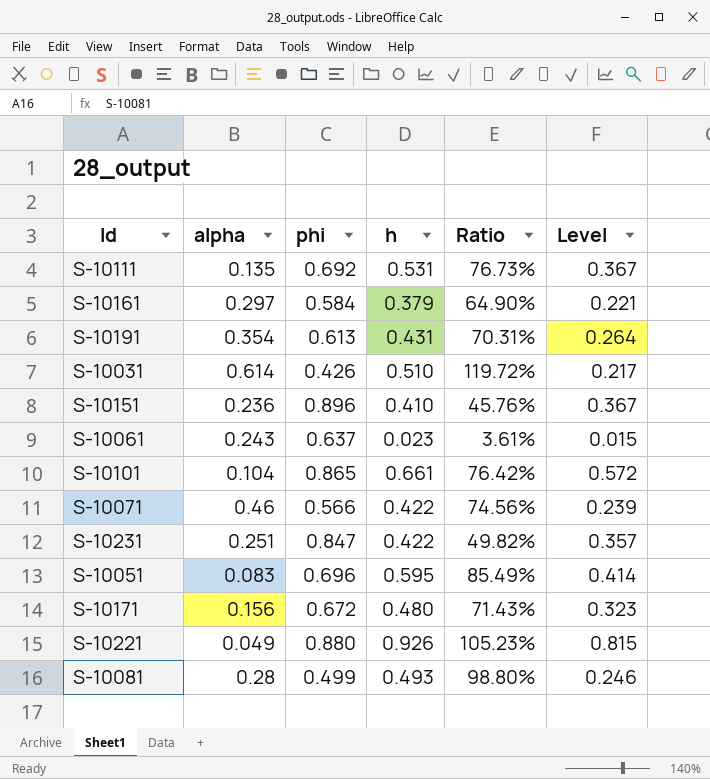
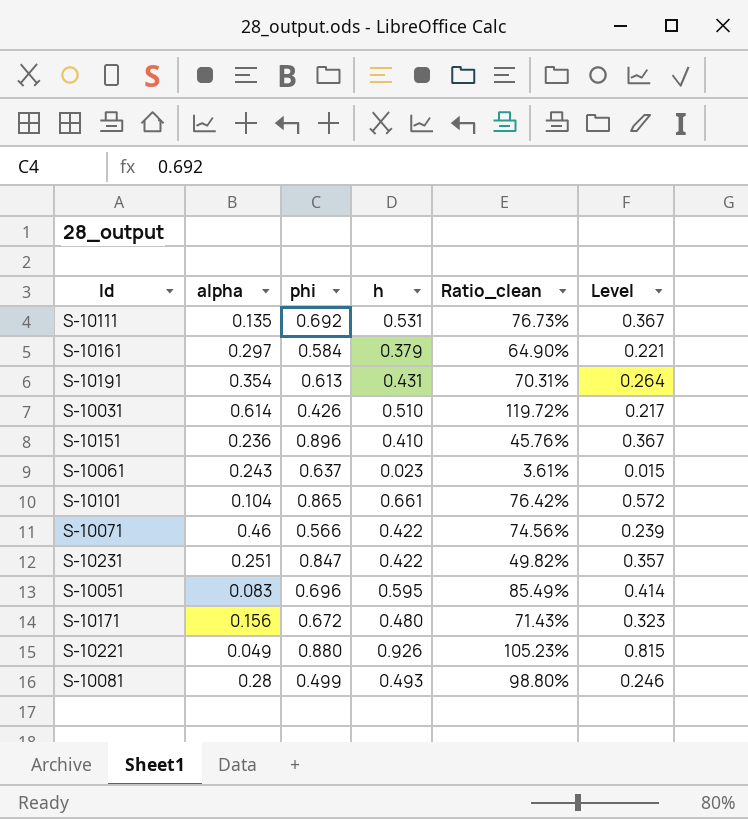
column name: Ratio -> Ratio_clean

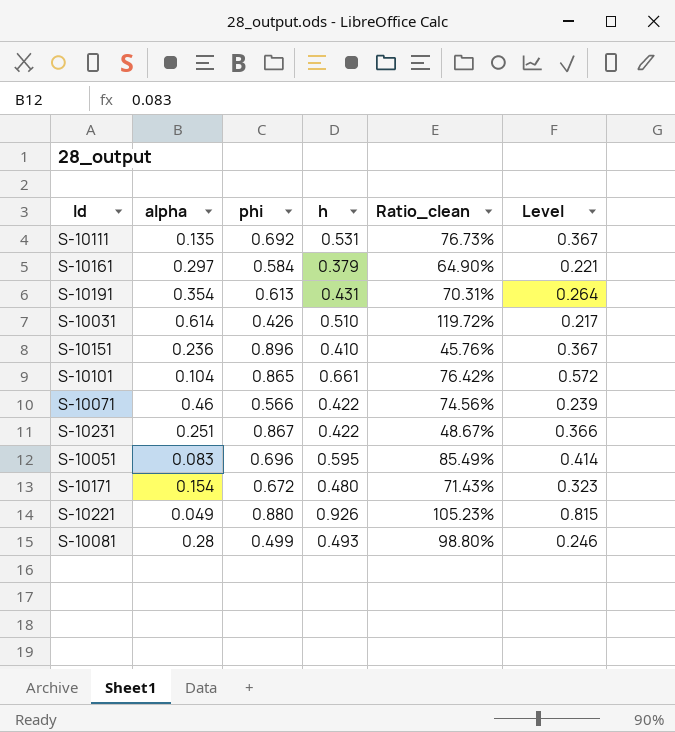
row S-10061: 0.243 | 0.637 | 0.023 | 3.61% | 0.015 -> none
S-10231 | phi: 0.847 -> 0.867
S-10231 | Ratio_clean: 49.82% -> 48.67%
S-10231 | Level: 0.357 -> 0.366
S-10171 | alpha: 0.156 -> 0.154

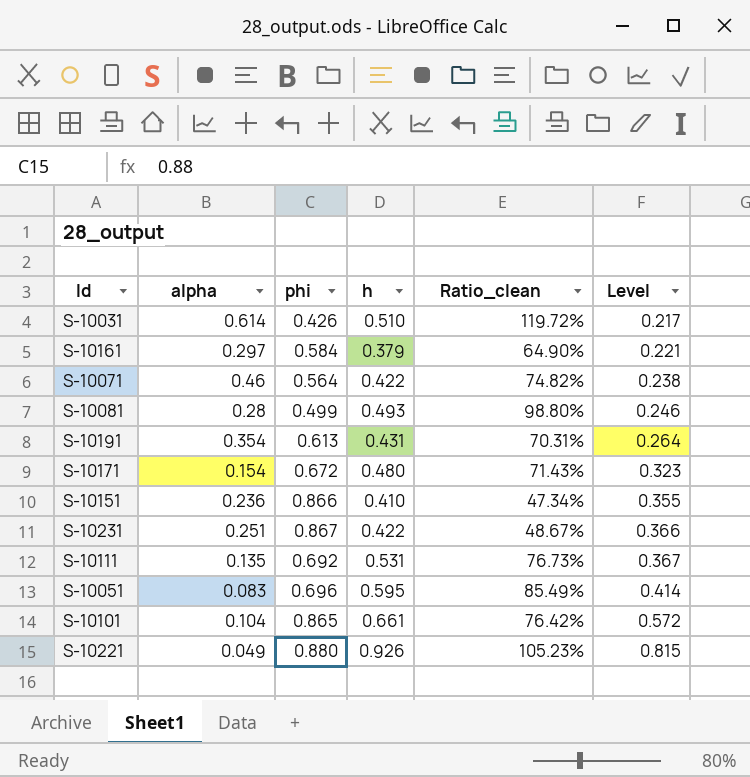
row order: none -> Level ascending
S-10071 | phi: 0.566 -> 0.564
S-10071 | Ratio_clean: 74.56% -> 74.82%
S-10071 | Level: 0.239 -> 0.238
S-10151 | phi: 0.896 -> 0.866
S-10151 | Ratio_clean: 45.76% -> 47.34%
S-10151 | Level: 0.367 -> 0.355

